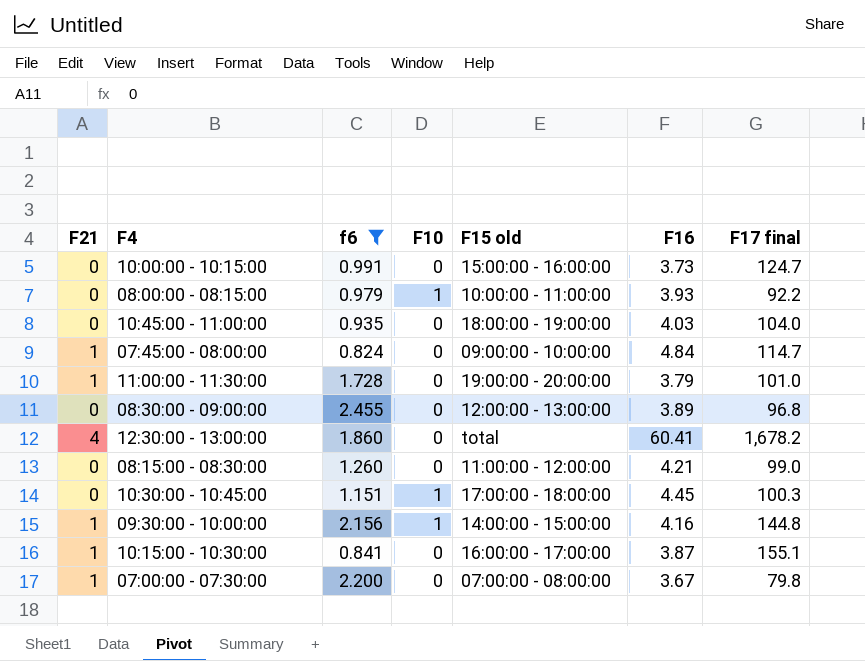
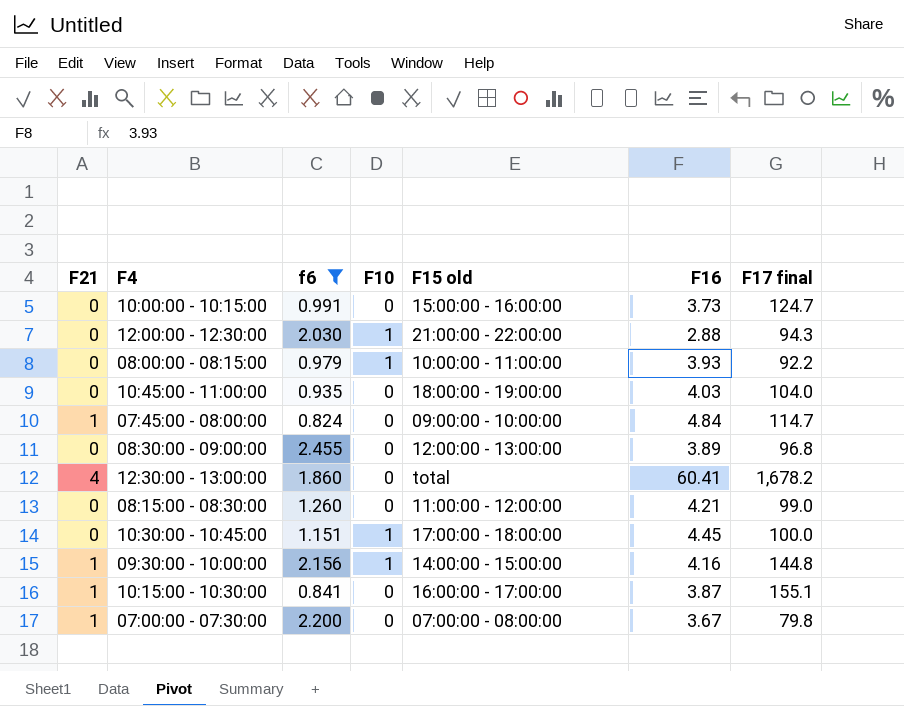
row 11:00:00 - 11:30:00: 1 | 1.728 | 0 | 19:00:00 - 20:00:00 | 3.79 | 101.0 -> none
row 12:00:00 - 12:30:00: none -> 0 | 2.030 | 1 | 21:00:00 - 22:00:00 | 2.88 | 94.3
10:30:00 - 10:45:00 | F17 final: 100.3 -> 100.0

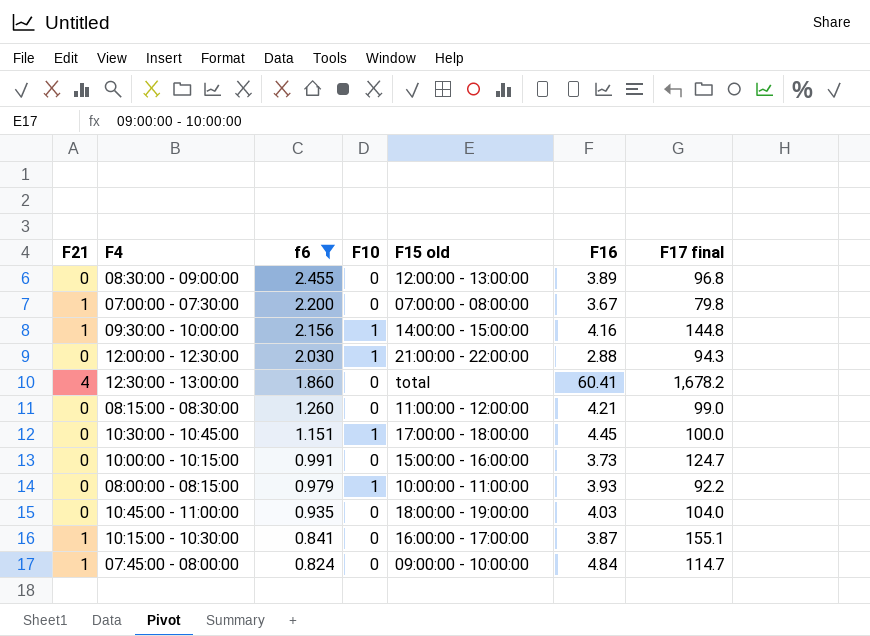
row order: none -> f6 descending

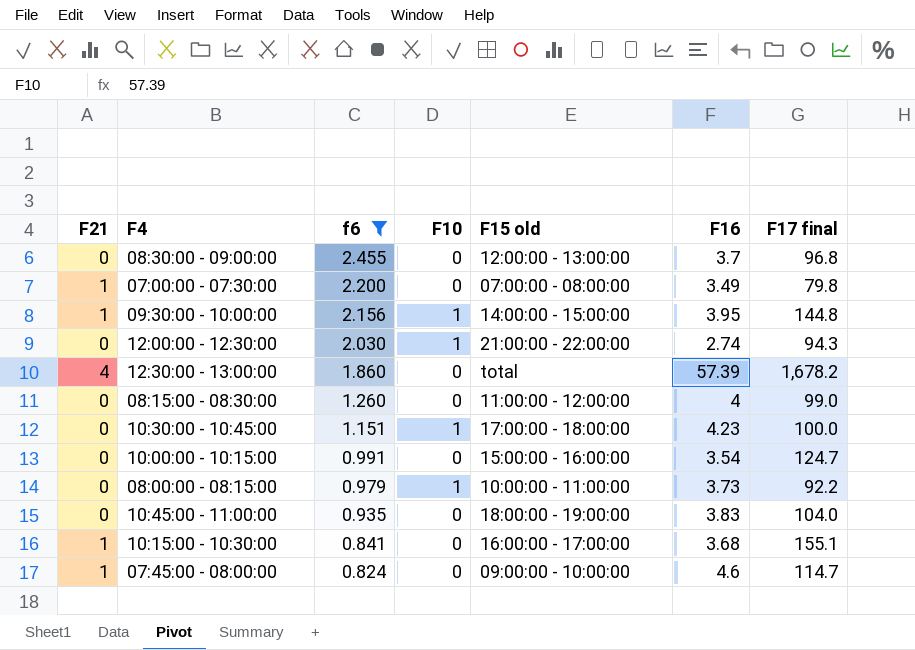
08:30:00 - 09:00:00 | F16: 3.89 -> 3.7
07:00:00 - 07:30:00 | F16: 3.67 -> 3.49
09:30:00 - 10:00:00 | F16: 4.16 -> 3.95
12:00:00 - 12:30:00 | F16: 2.88 -> 2.74
12:30:00 - 13:00:00 | F16: 60.41 -> 57.39
08:15:00 - 08:30:00 | F16: 4.21 -> 4
10:30:00 - 10:45:00 | F16: 4.45 -> 4.23
10:00:00 - 10:15:00 | F16: 3.73 -> 3.54
08:00:00 - 08:15:00 | F16: 3.93 -> 3.73
10:45:00 - 11:00:00 | F16: 4.03 -> 3.83
10:15:00 - 10:30:00 | F16: 3.87 -> 3.68
07:45:00 - 08:00:00 | F16: 4.84 -> 4.6

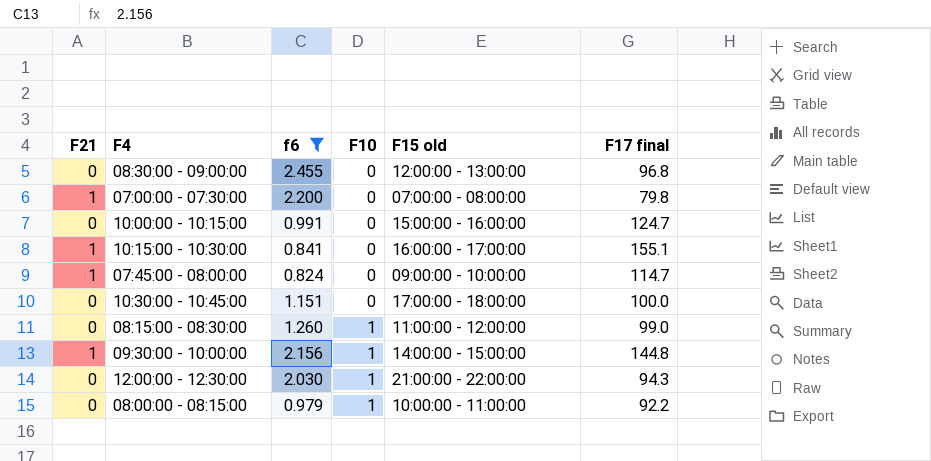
row order: f6 descending -> F10 ascending
column F16 | position: 6 -> none
row 12:30:00 - 13:00:00: 4 | 1.860 | 0 | total | 57.39 | 1,678.2 -> none
row 10:45:00 - 11:00:00: 0 | 0.935 | 0 | 18:00:00 - 19:00:00 | 3.83 | 104.0 -> none
10:30:00 - 10:45:00 | F10: 1 -> 0
08:15:00 - 08:30:00 | F10: 0 -> 1

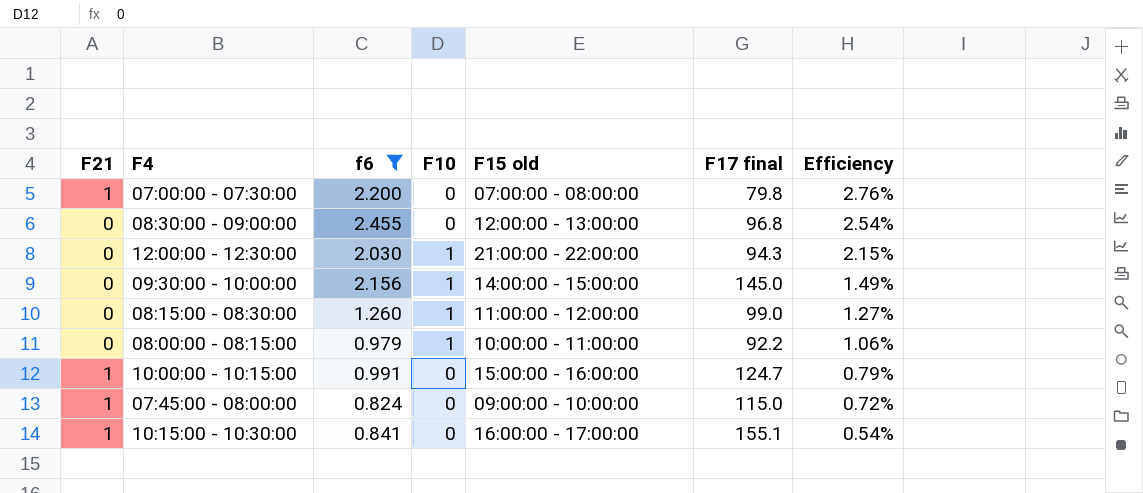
row order: F10 ascending -> Efficiency descending
column Efficiency | formula: none -> [f6] / [F17 final]
row 10:30:00 - 10:45:00: 0 | 1.151 | 0 | 17:00:00 - 18:00:00 | 100.0 -> none
09:30:00 - 10:00:00 | F21: 1 -> 0
09:30:00 - 10:00:00 | F17 final: 144.8 -> 145.0
10:00:00 - 10:15:00 | F21: 0 -> 1
07:45:00 - 08:00:00 | F17 final: 114.7 -> 115.0

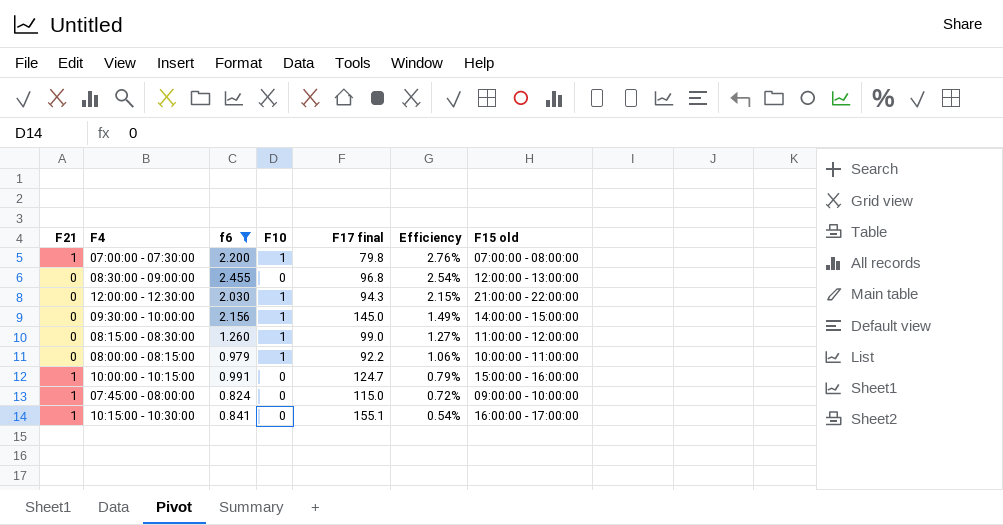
column F15 old | position: 5 -> 7
07:00:00 - 07:30:00 | F10: 0 -> 1

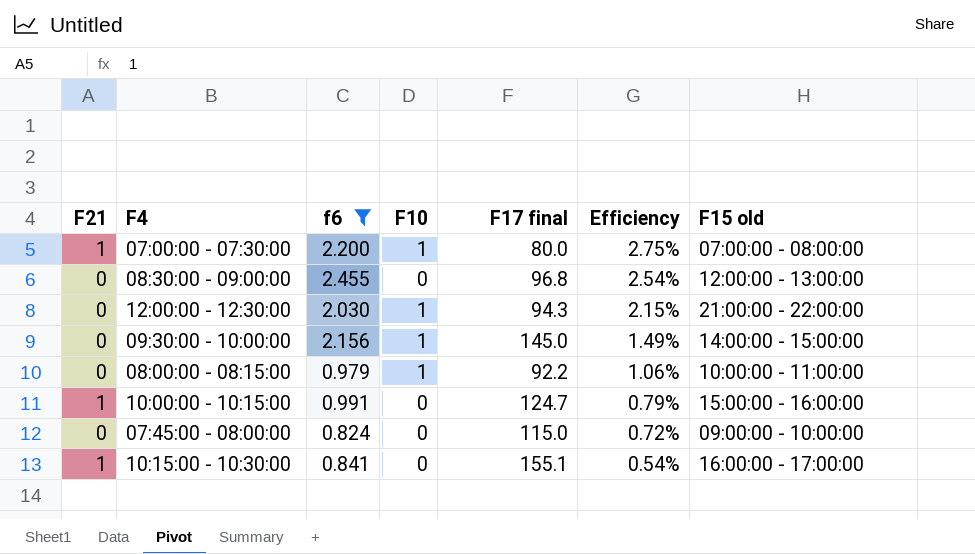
row 08:15:00 - 08:30:00: 0 | 1.260 | 1 | 99.0 | 1.27% | 11:00:00 - 12:00:00 -> none
07:00:00 - 07:30:00 | F17 final: 79.8 -> 80.0
07:00:00 - 07:30:00 | Efficiency: 2.76% -> 2.75%
07:45:00 - 08:00:00 | F21: 1 -> 0

